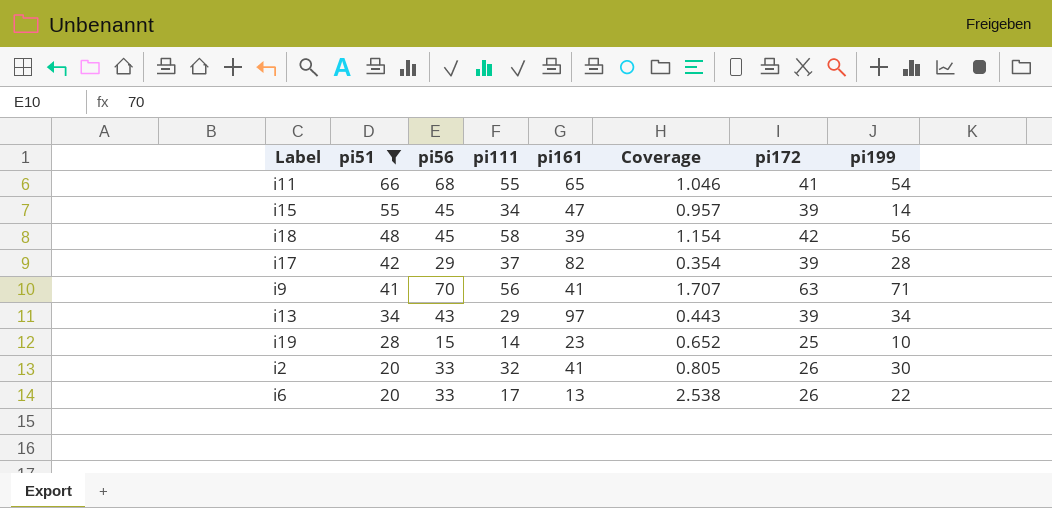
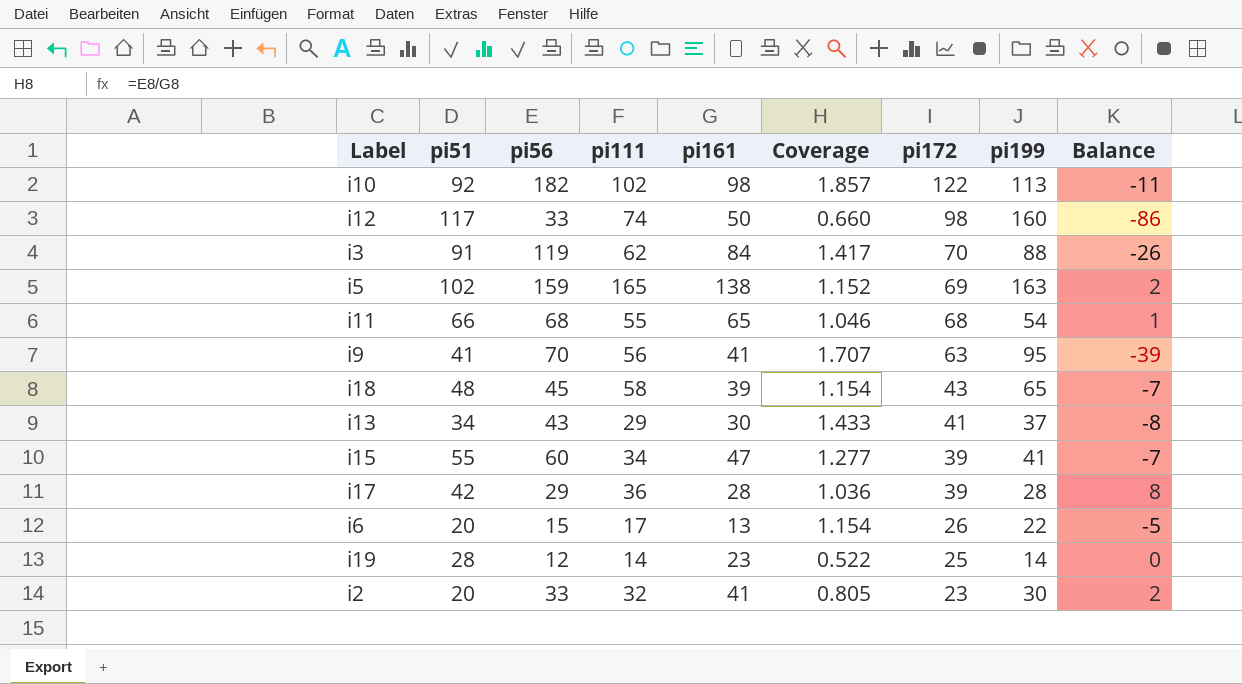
filter: pi51 <= 66 -> none
row order: pi51 descending -> pi172 descending
column Balance | formula: none -> [pi111] - [pi199]
i11 | pi172: 41 -> 68
i9 | pi199: 71 -> 95
i18 | pi172: 42 -> 43
i18 | pi199: 56 -> 65
i13 | pi161: 97 -> 30
i13 | Coverage: 0.443 -> 1.433
i13 | pi172: 39 -> 41
i13 | pi199: 34 -> 37
i15 | pi56: 45 -> 60
i15 | Coverage: 0.957 -> 1.277
i15 | pi199: 14 -> 41
i17 | pi111: 37 -> 36
i17 | pi161: 82 -> 28
i17 | Coverage: 0.354 -> 1.036
i6 | pi56: 33 -> 15
i6 | Coverage: 2.538 -> 1.154
i19 | pi56: 15 -> 12
i19 | Coverage: 0.652 -> 0.522
i19 | pi199: 10 -> 14
i2 | pi172: 26 -> 23

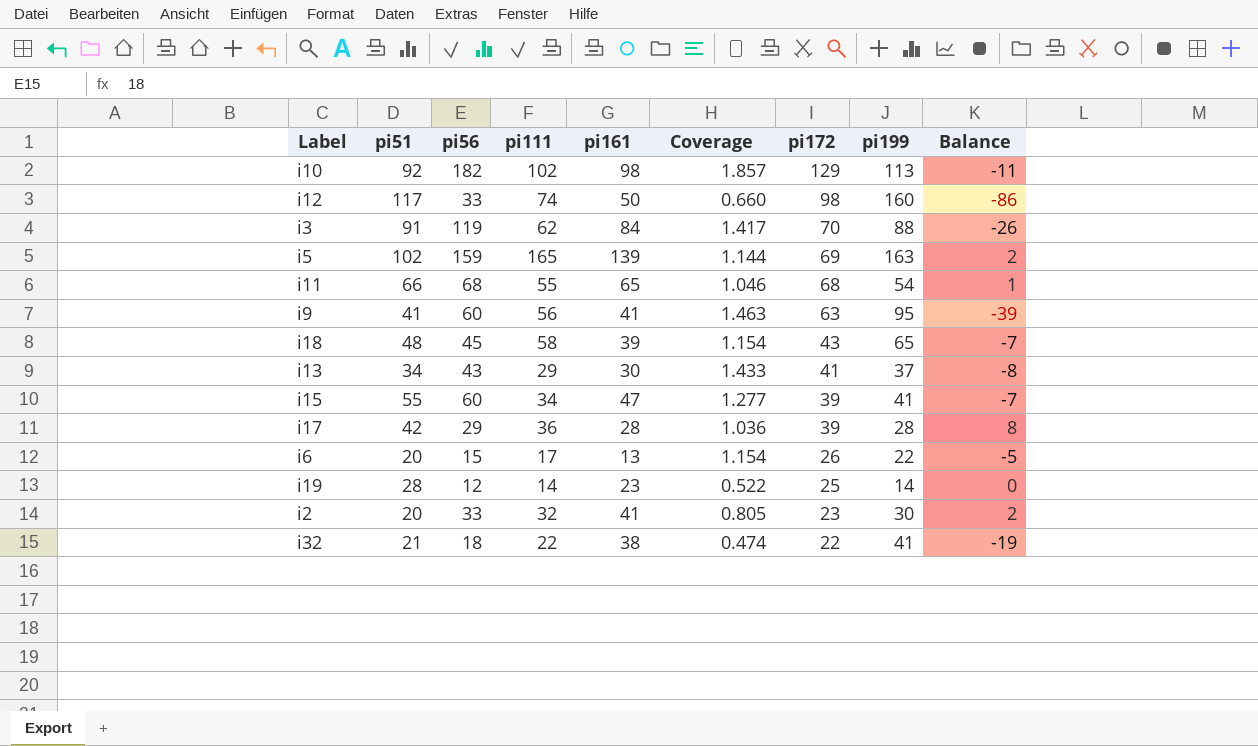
i10 | pi172: 122 -> 129
i5 | pi161: 138 -> 139
i5 | Coverage: 1.152 -> 1.144
i9 | pi56: 70 -> 60
i9 | Coverage: 1.707 -> 1.463
row i32: none -> 21 | 18 | 22 | 38 | 0.474 | 22 | 41 | -19

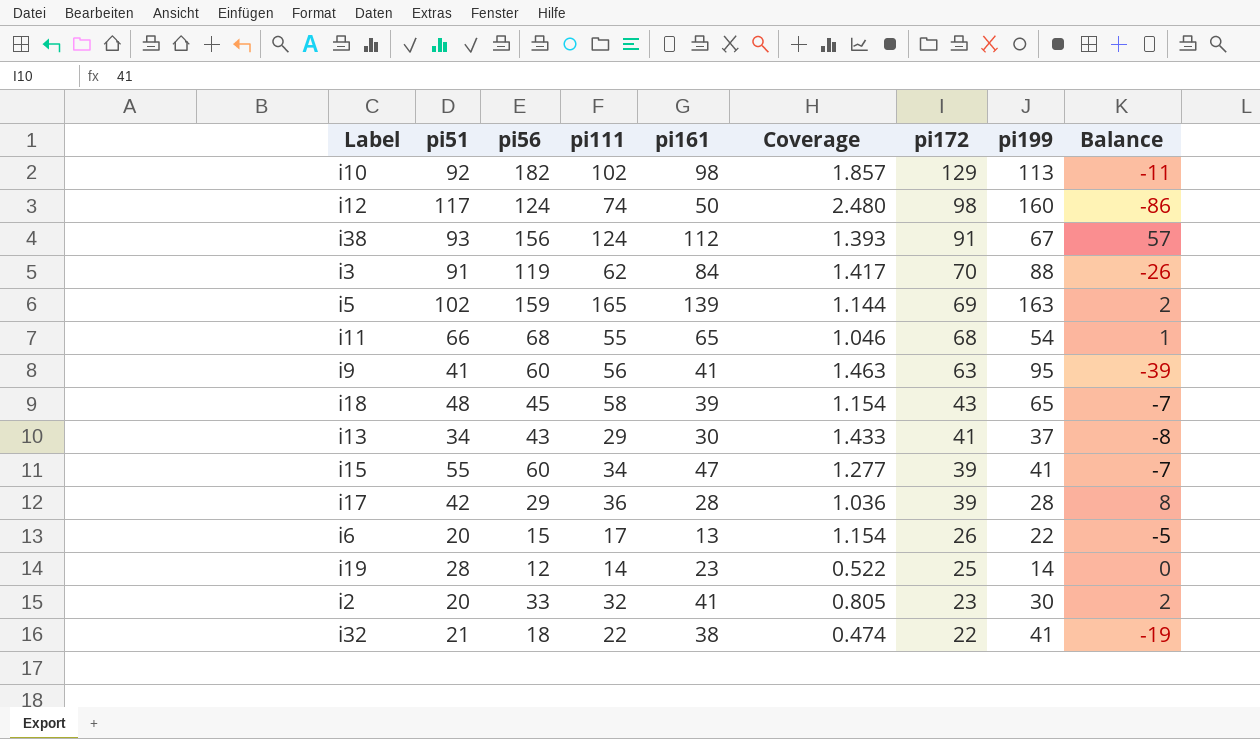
i12 | pi56: 33 -> 124
i12 | Coverage: 0.660 -> 2.480
row i38: none -> 93 | 156 | 124 | 112 | 1.393 | 91 | 67 | 57

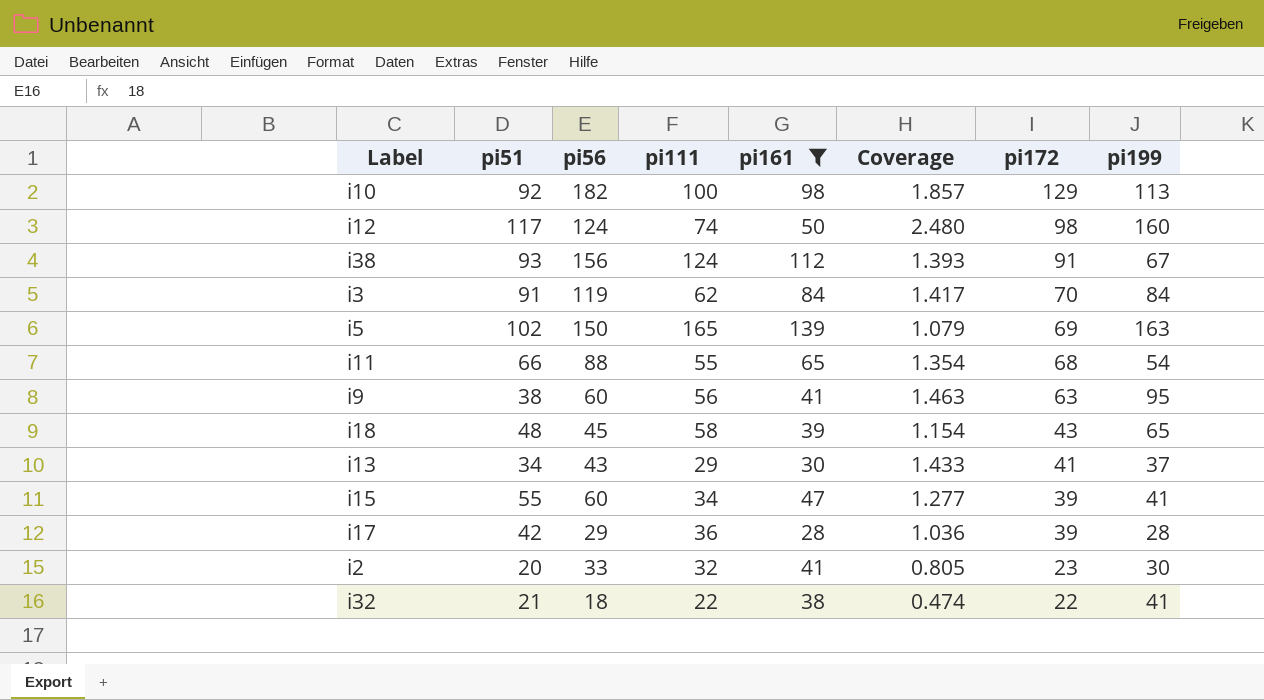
filter: none -> pi161 >= 28
column Balance | formula: [pi111] - [pi199] -> none
i10 | pi111: 102 -> 100
i3 | pi199: 88 -> 84
i5 | pi56: 159 -> 150
i5 | Coverage: 1.144 -> 1.079
i11 | pi56: 68 -> 88
i11 | Coverage: 1.046 -> 1.354
i9 | pi51: 41 -> 38

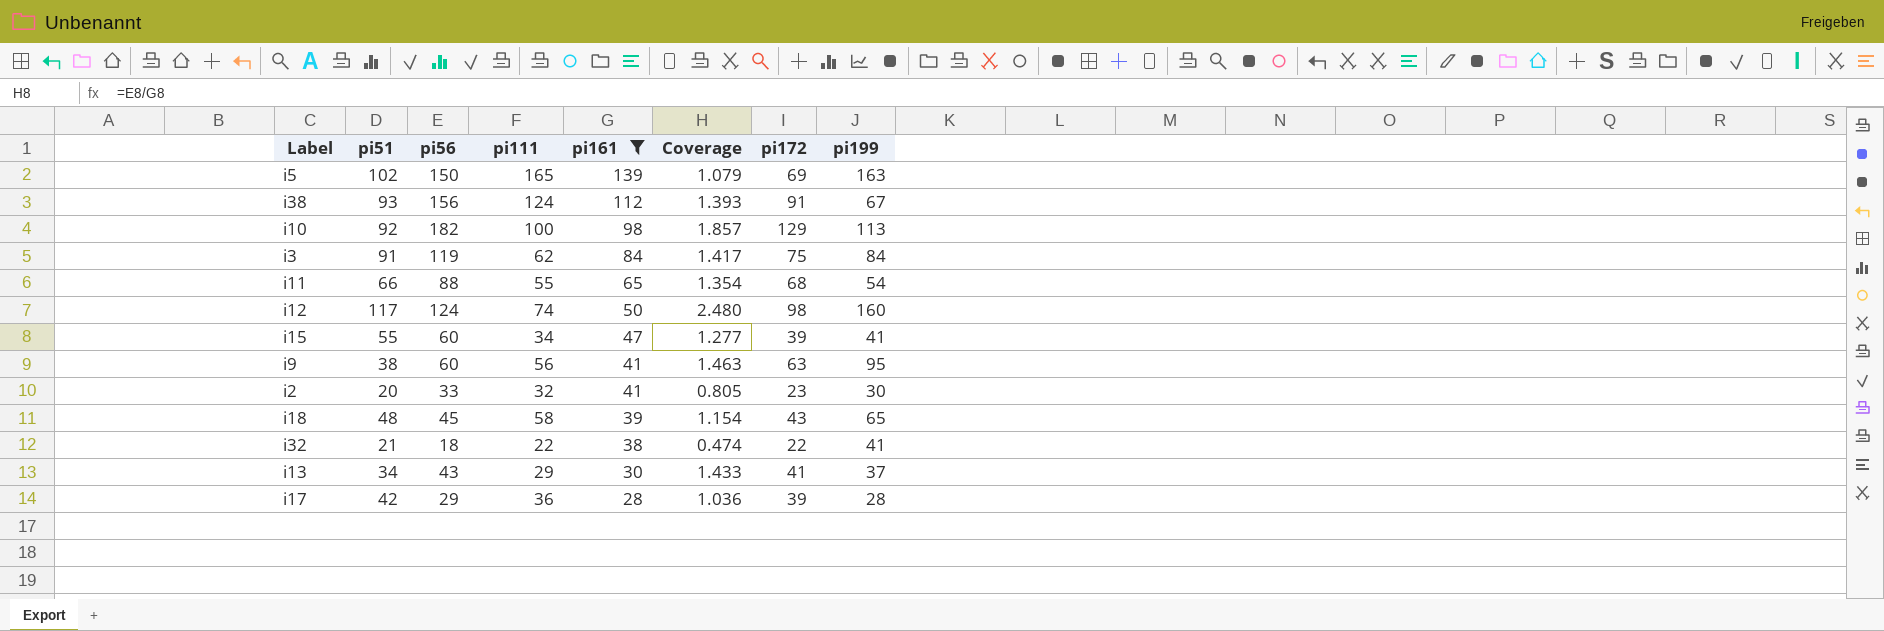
row order: pi172 descending -> pi161 descending
i3 | pi172: 70 -> 75

